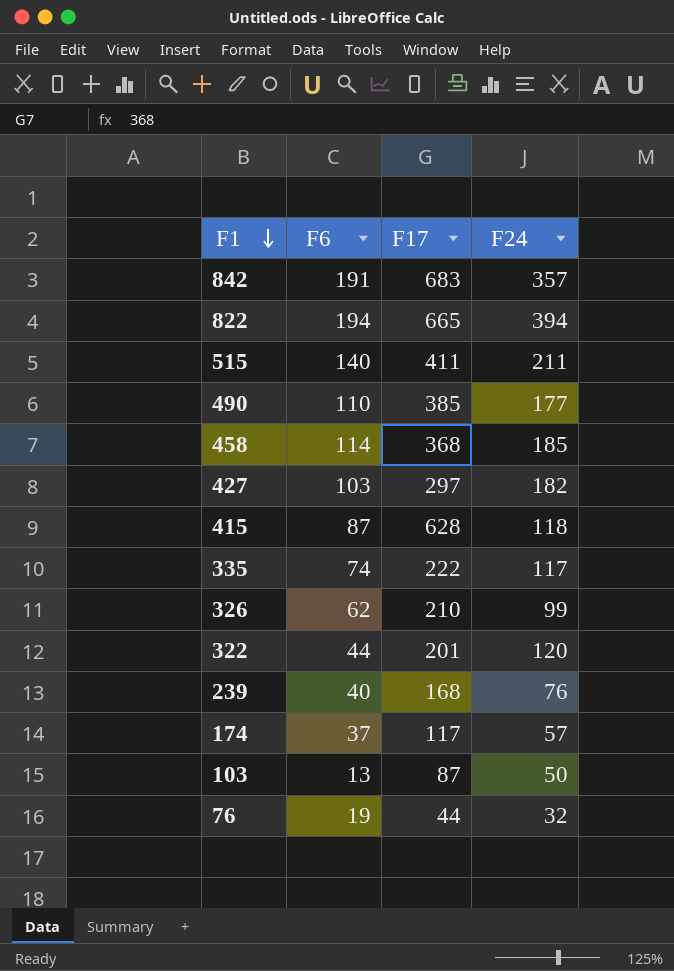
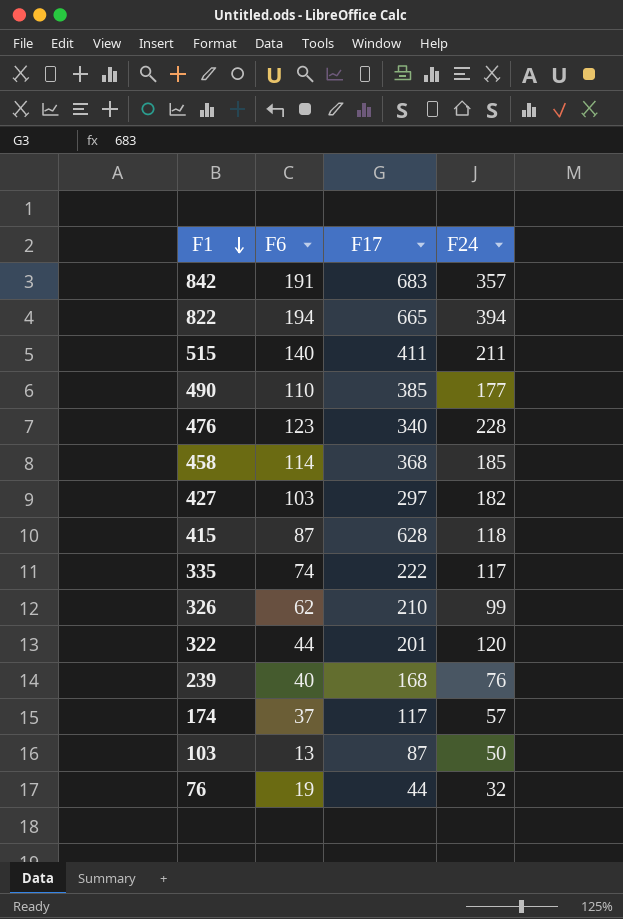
row 476: none -> 123 | 340 | 228

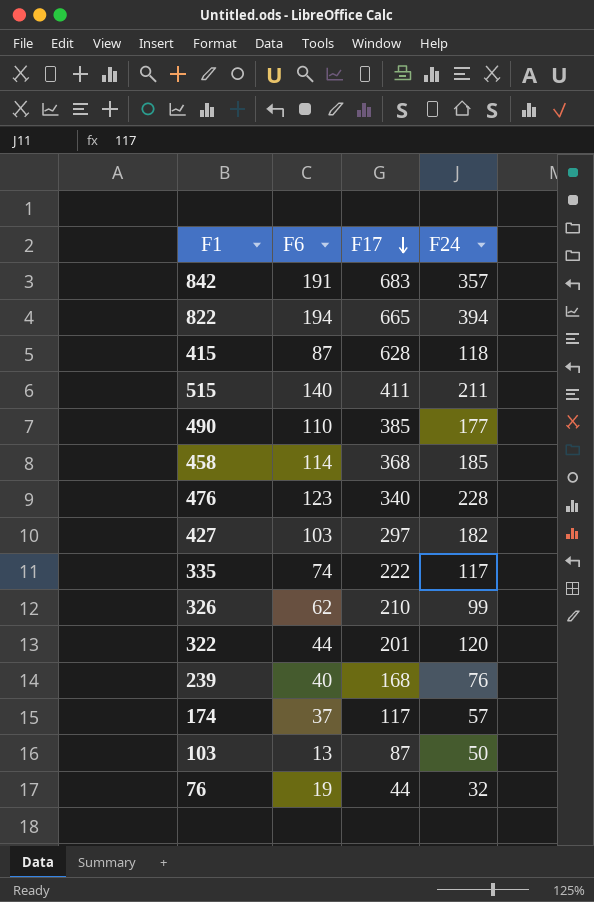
row order: F1 descending -> F17 descending

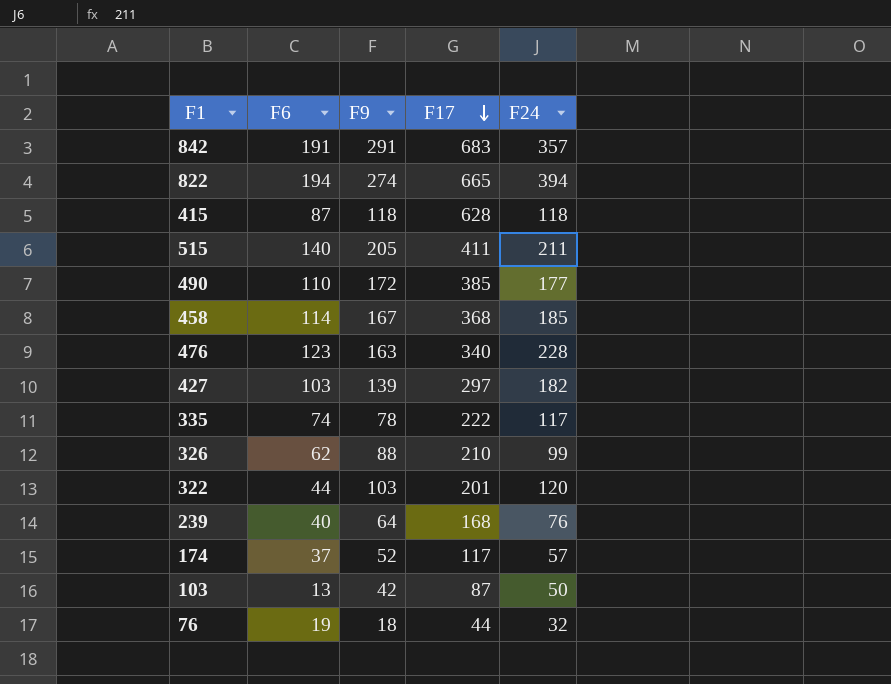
column F9 | position: none -> 3

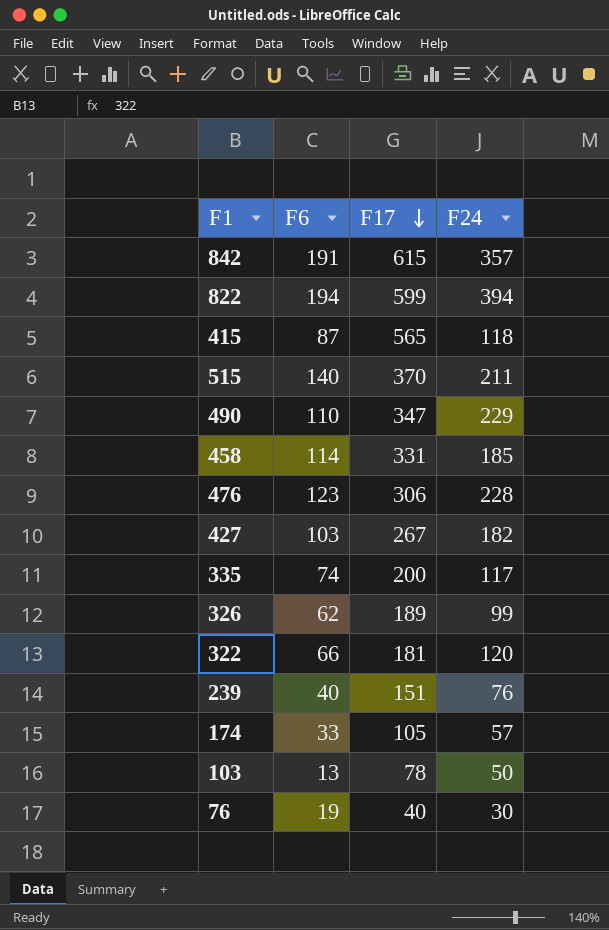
column F9 | position: 3 -> none
842 | F17: 683 -> 615
822 | F17: 665 -> 599
415 | F17: 628 -> 565
515 | F17: 411 -> 370
490 | F17: 385 -> 347
490 | F24: 177 -> 229
458 | F17: 368 -> 331
476 | F17: 340 -> 306
427 | F17: 297 -> 267
335 | F17: 222 -> 200
326 | F17: 210 -> 189
322 | F6: 44 -> 66
322 | F17: 201 -> 181
239 | F17: 168 -> 151
174 | F6: 37 -> 33
174 | F17: 117 -> 105
103 | F17: 87 -> 78
76 | F17: 44 -> 40
76 | F24: 32 -> 30

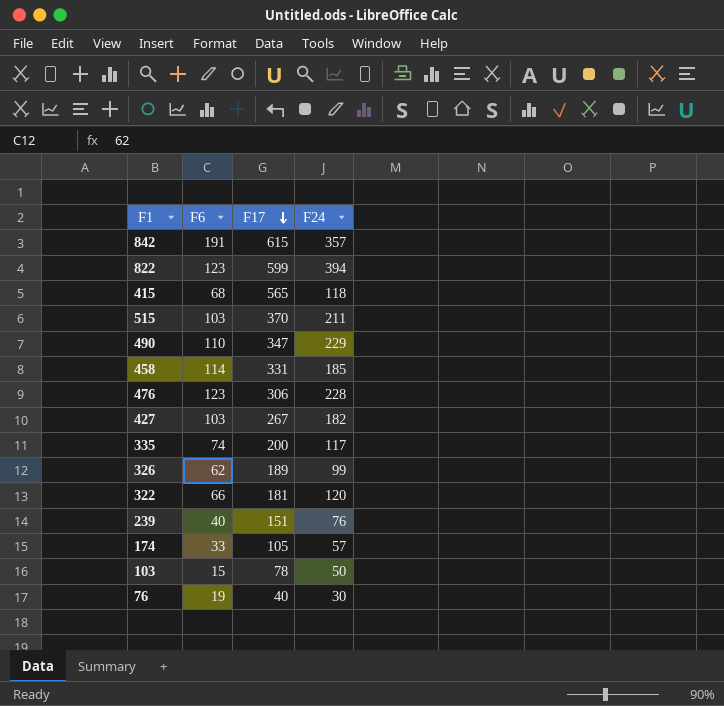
822 | F6: 194 -> 123
415 | F6: 87 -> 68
515 | F6: 140 -> 103
103 | F6: 13 -> 15

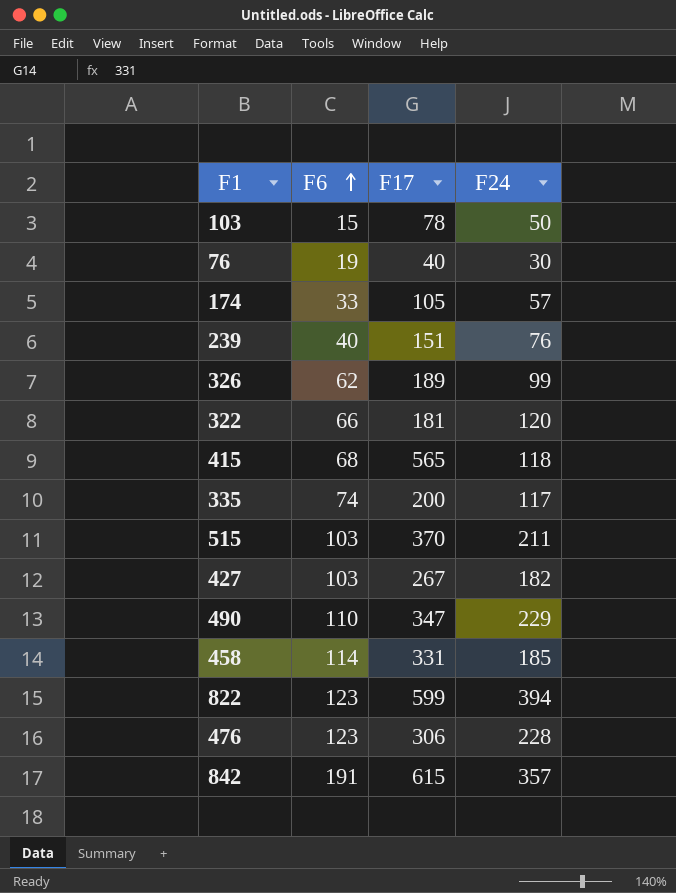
row order: F17 descending -> F6 ascending

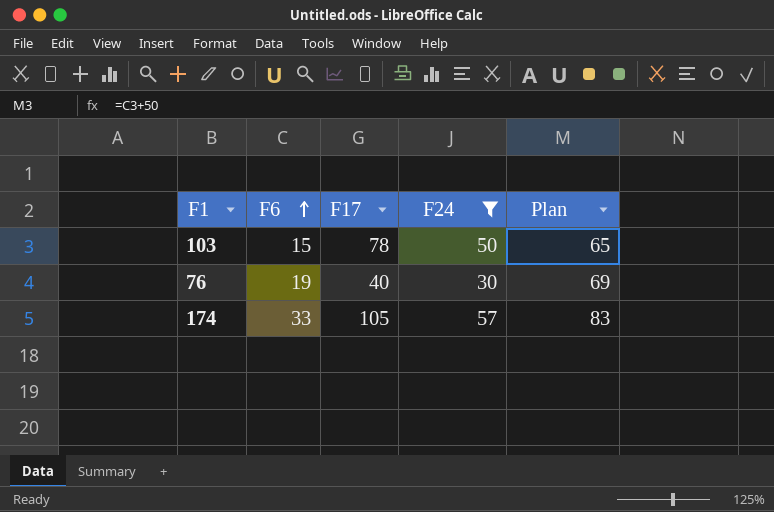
filter: none -> F24 <= 57
column Plan | formula: none -> [F6] + 50

